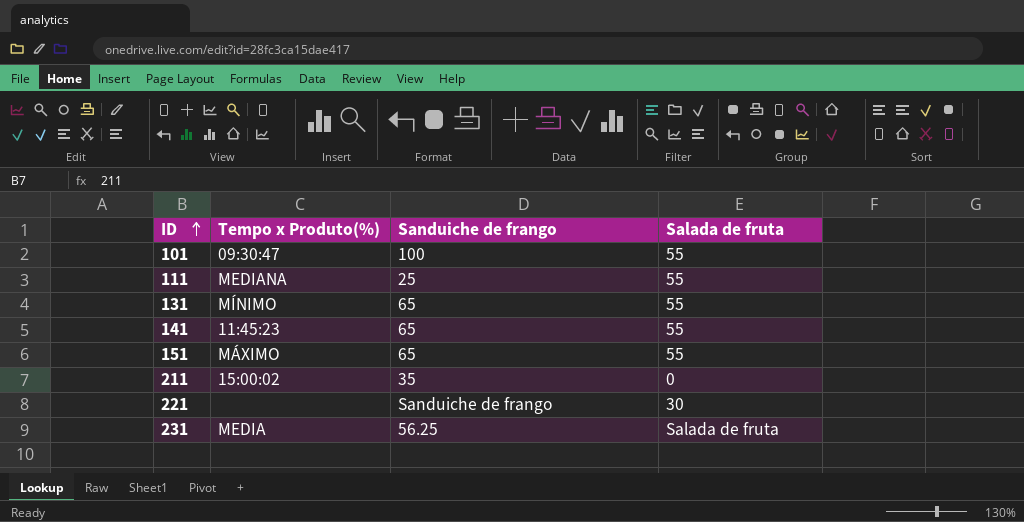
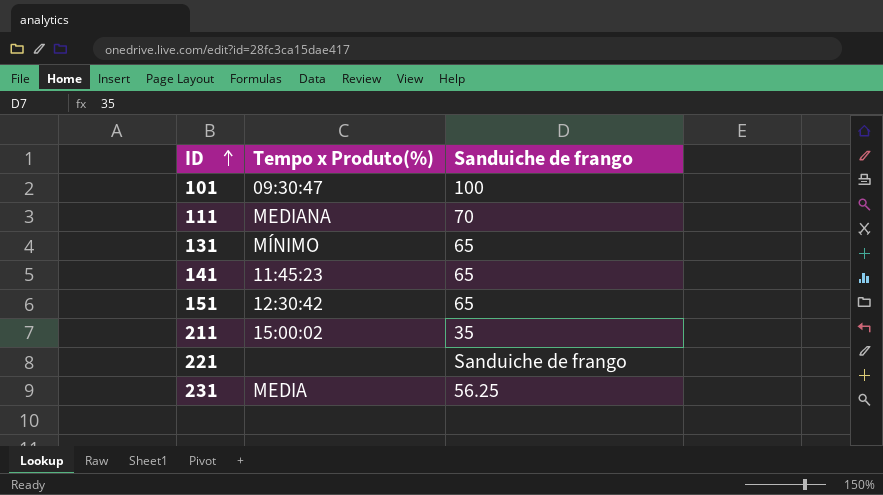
column Salada de fruta | position: 4 -> none
111 | Sanduiche de frango: 25 -> 70
151 | Tempo x Produto(%): MÁXIMO -> 12:30:42

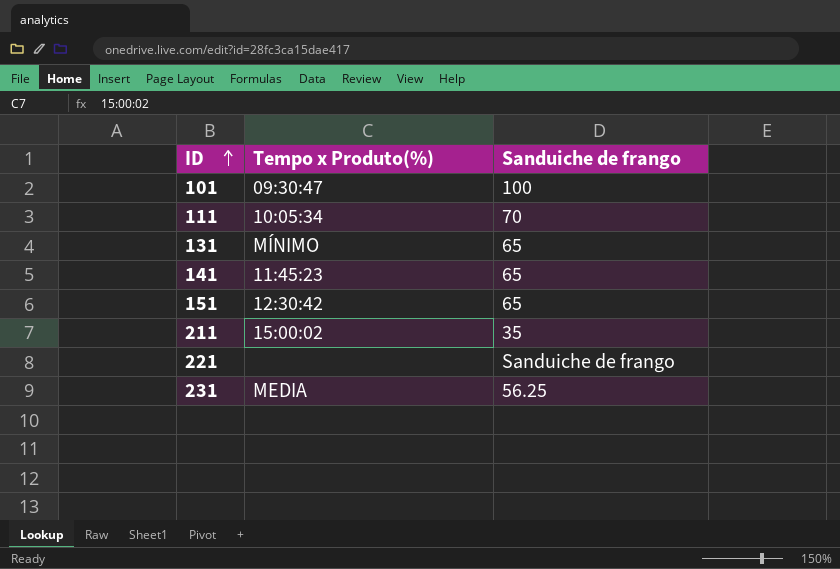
111 | Tempo x Produto(%): MEDIANA -> 10:05:34

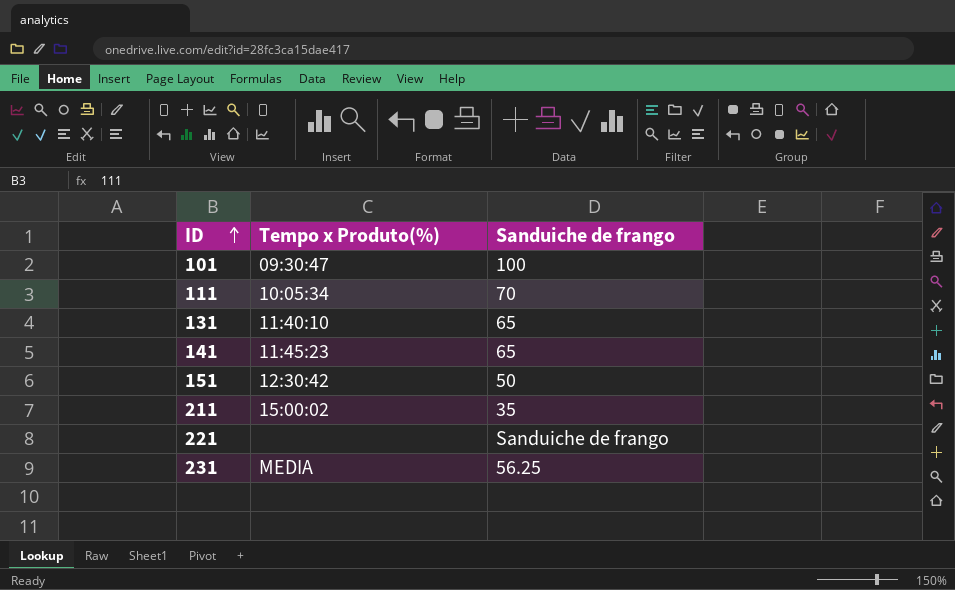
131 | Tempo x Produto(%): MÍNIMO -> 11:40:10
151 | Sanduiche de frango: 65 -> 50

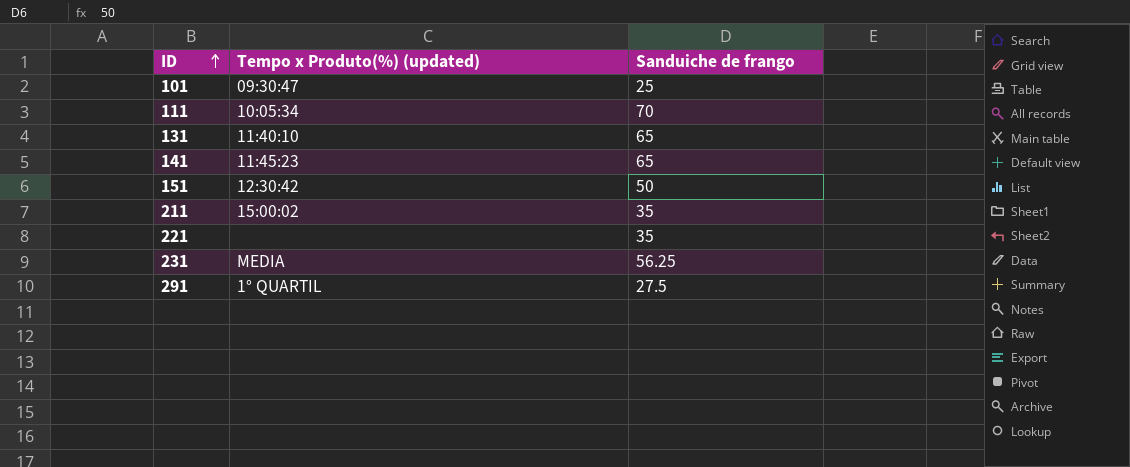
column name: Tempo x Produto(%) -> Tempo x Produto(%) (updated)
101 | Sanduiche de frango: 100 -> 25
221 | Sanduiche de frango: Sanduiche de frango -> 35
row 291: none -> 1° QUARTIL | 27.5

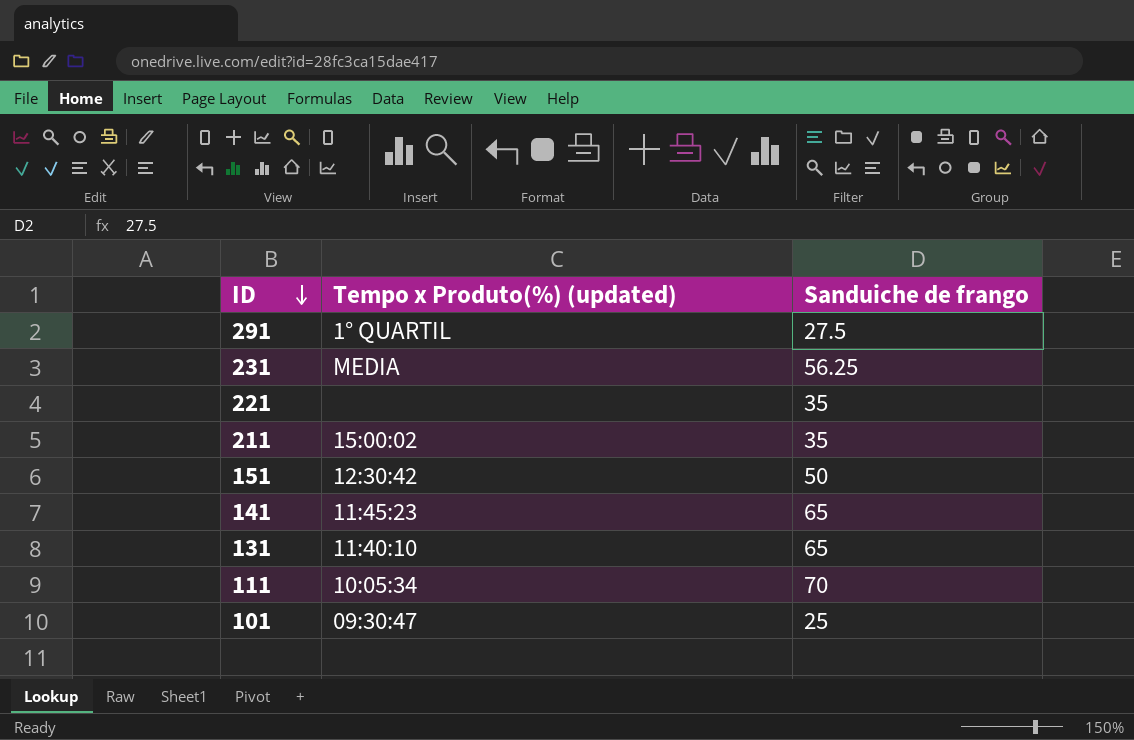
row order: ID ascending -> ID descending

